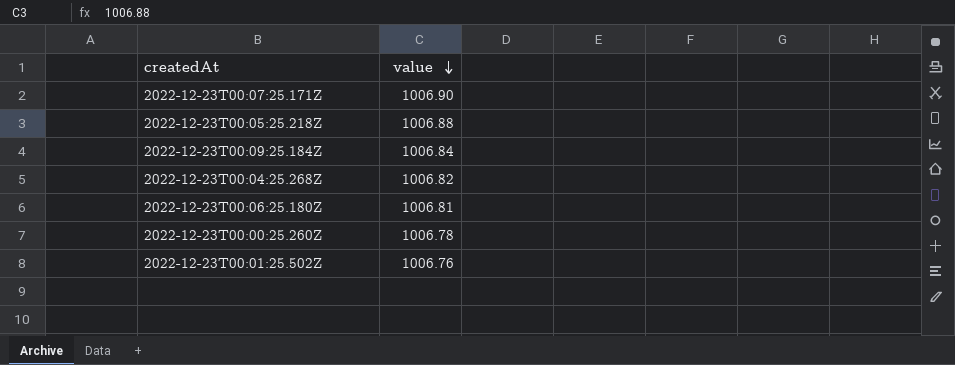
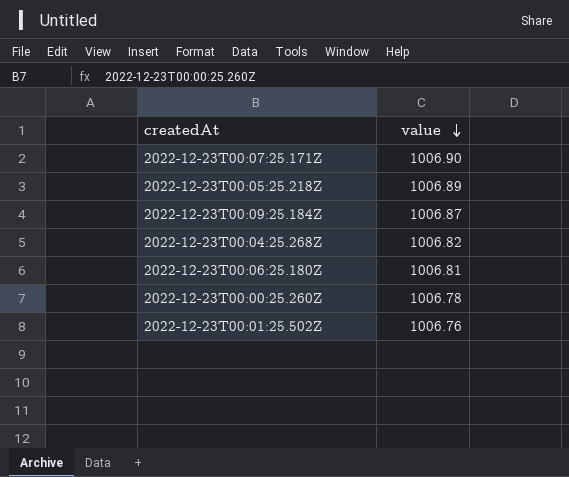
2022-12-23T00:05:25.218Z | value: 1006.88 -> 1006.89
2022-12-23T00:09:25.184Z | value: 1006.84 -> 1006.87

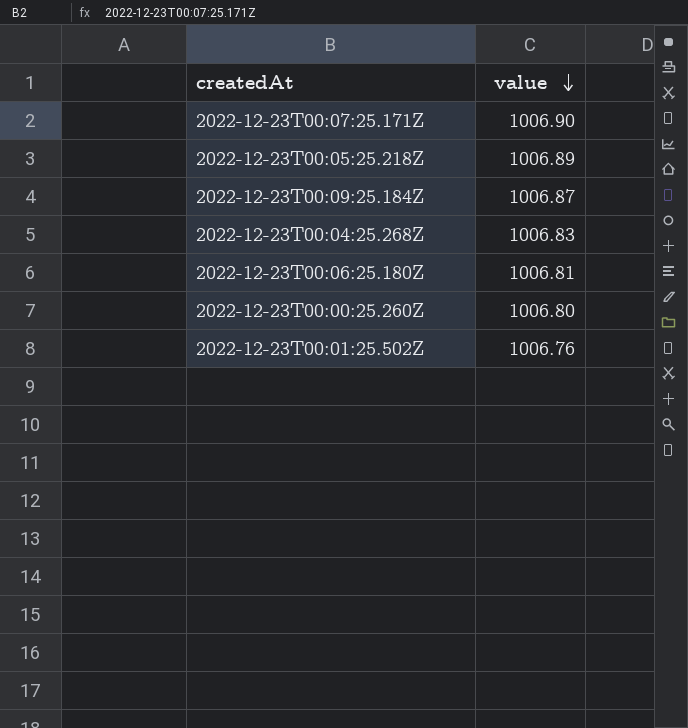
2022-12-23T00:04:25.268Z | value: 1006.82 -> 1006.83
2022-12-23T00:00:25.260Z | value: 1006.78 -> 1006.80

